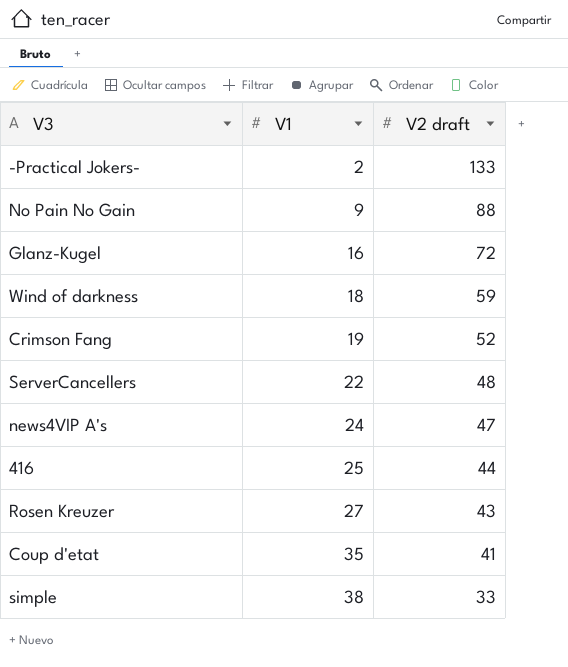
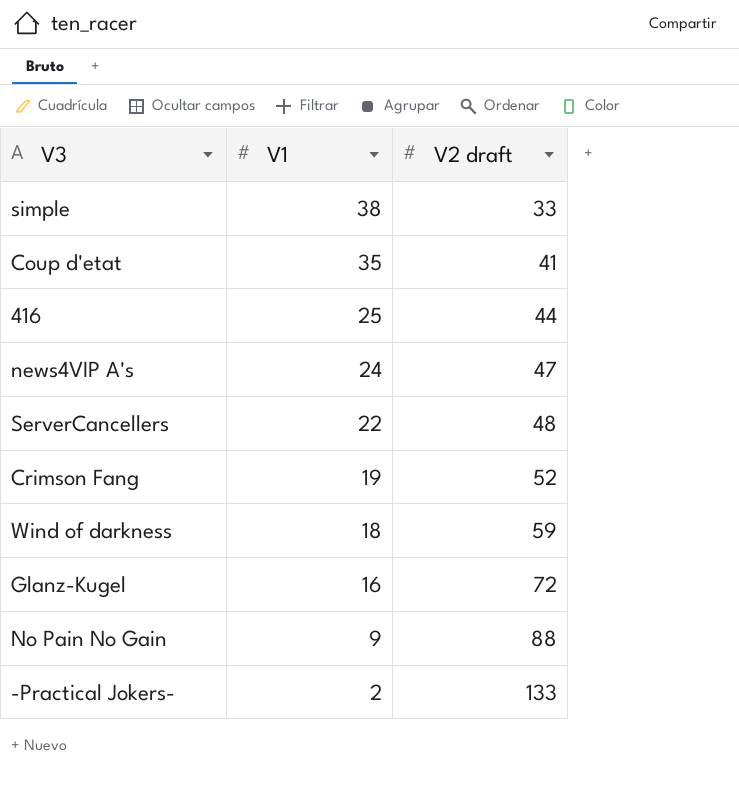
row order: V1 ascending -> V1 descending
row Rosen Kreuzer: 27 | 43 -> none

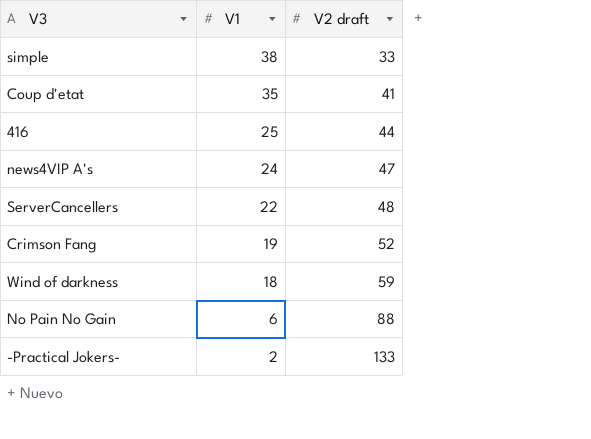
row Glanz-Kugel: 16 | 72 -> none
No Pain No Gain | V1: 9 -> 6

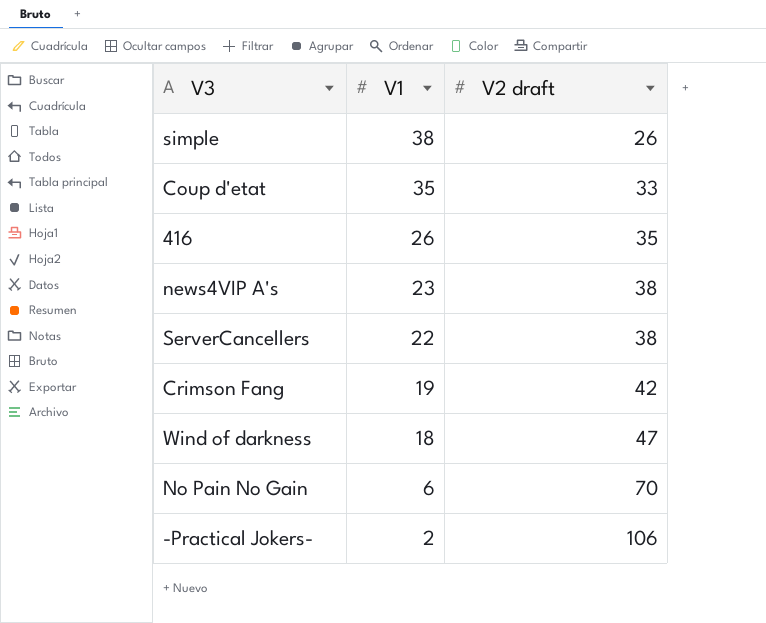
simple | V2 draft: 33 -> 26
Coup d'etat | V2 draft: 41 -> 33
416 | V1: 25 -> 26
416 | V2 draft: 44 -> 35
news4VIP A's | V1: 24 -> 23
news4VIP A's | V2 draft: 47 -> 38
ServerCancellers | V2 draft: 48 -> 38
Crimson Fang | V2 draft: 52 -> 42
Wind of darkness | V2 draft: 59 -> 47
No Pain No Gain | V2 draft: 88 -> 70
-Practical Jokers- | V2 draft: 133 -> 106

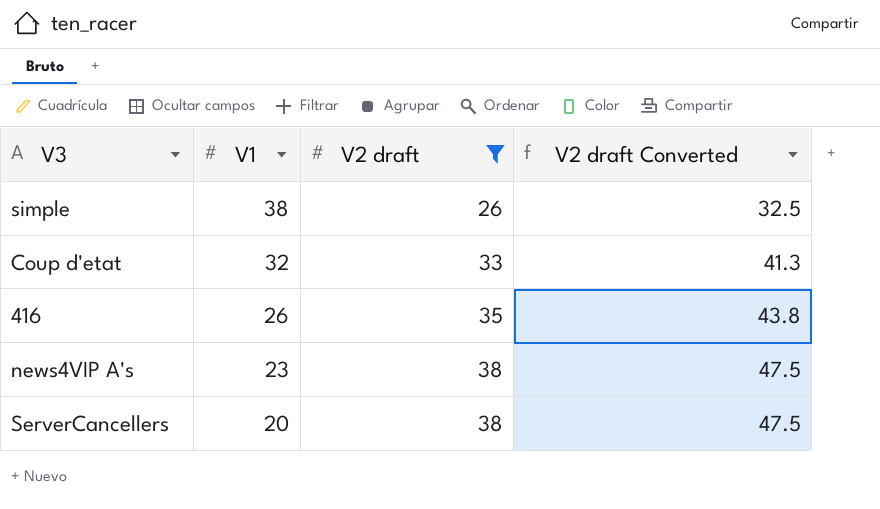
filter: none -> V2 draft <= 38
column V2 draft Converted | formula: none -> [V2 draft] * 1.25
Coup d'etat | V1: 35 -> 32
ServerCancellers | V1: 22 -> 20

